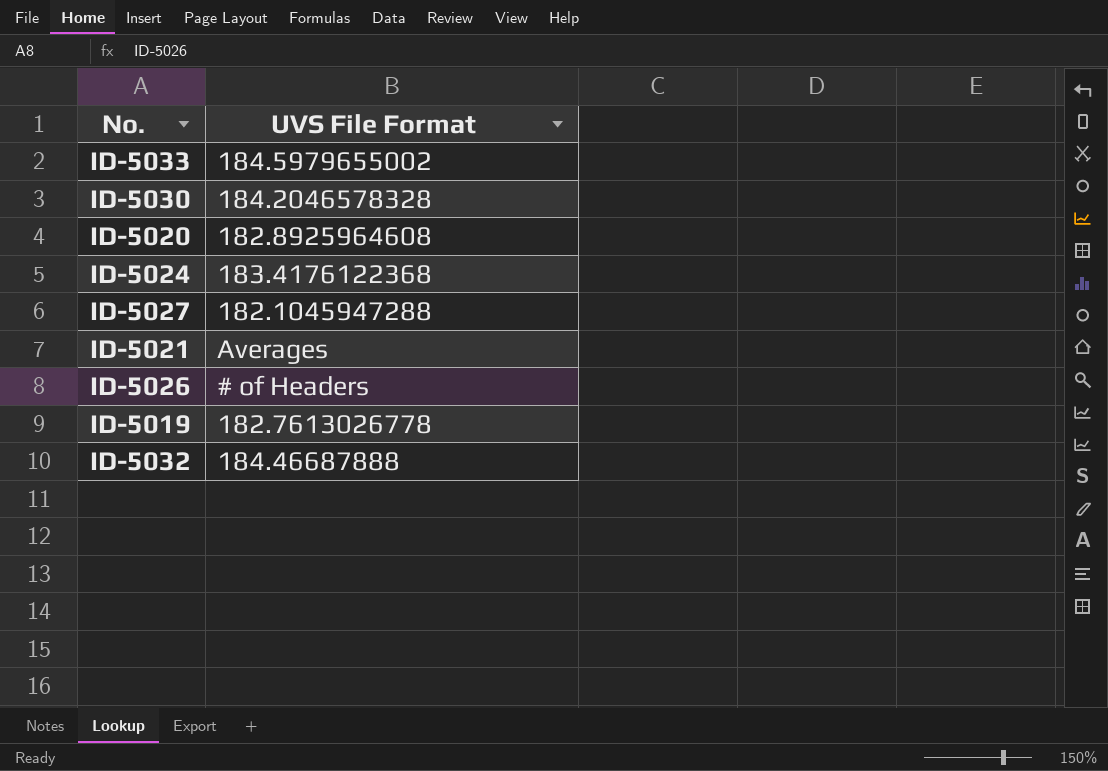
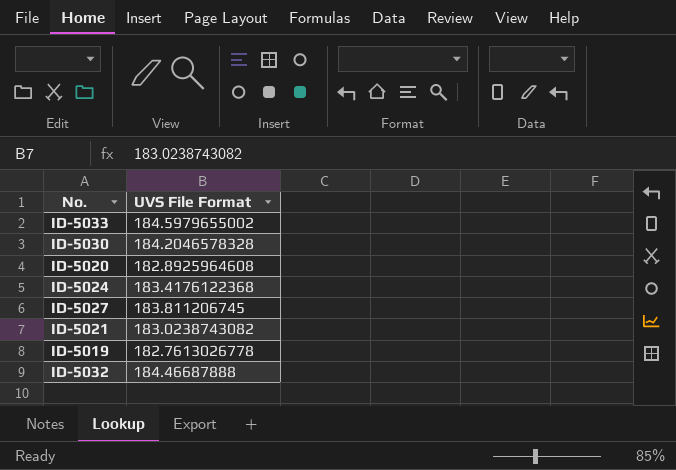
row ID-5026: # of Headers -> none
ID-5027 | UVS File Format: 182.1045947288 -> 183.811206745
ID-5021 | UVS File Format: Averages -> 183.0238743082

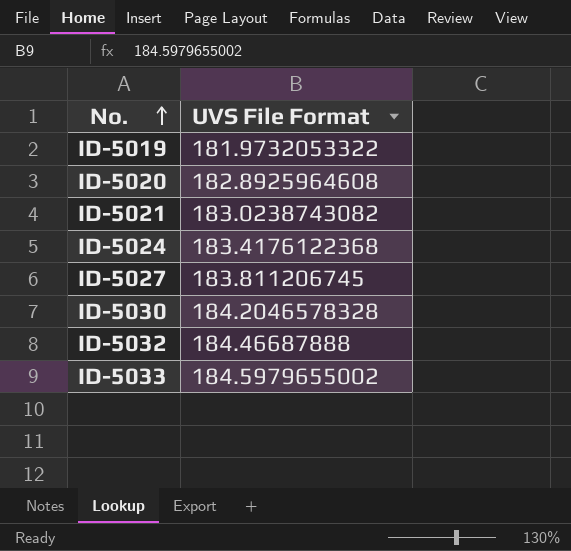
row order: none -> No. ascending
ID-5019 | UVS File Format: 182.7613026778 -> 181.9732053322

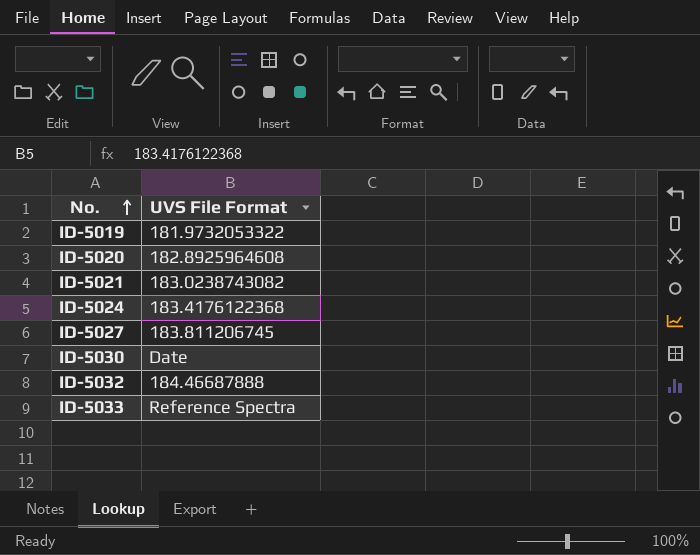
ID-5030 | UVS File Format: 184.2046578328 -> Date
ID-5033 | UVS File Format: 184.5979655002 -> Reference Spectra

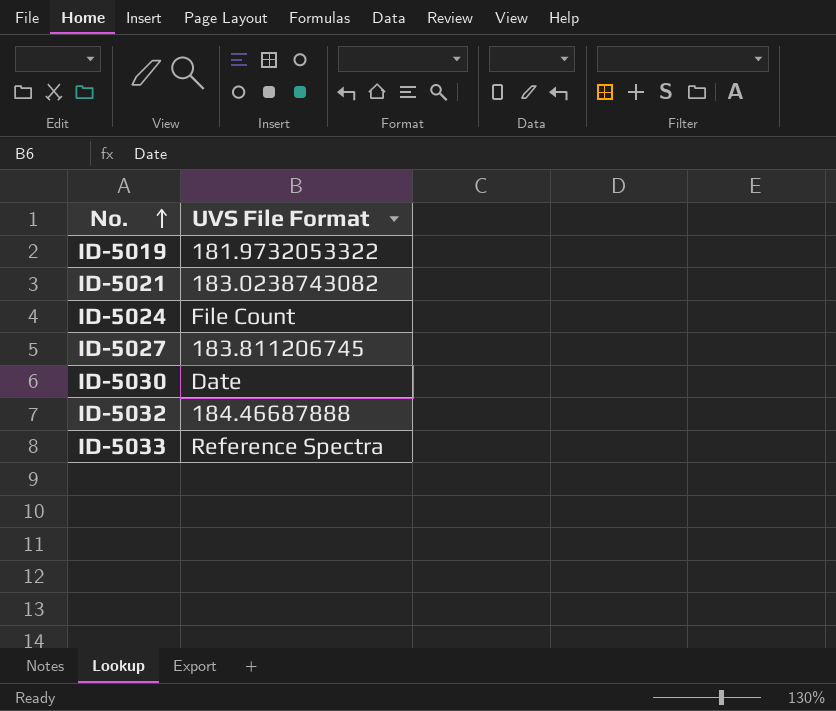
row ID-5020: 182.8925964608 -> none
ID-5024 | UVS File Format: 183.4176122368 -> File Count

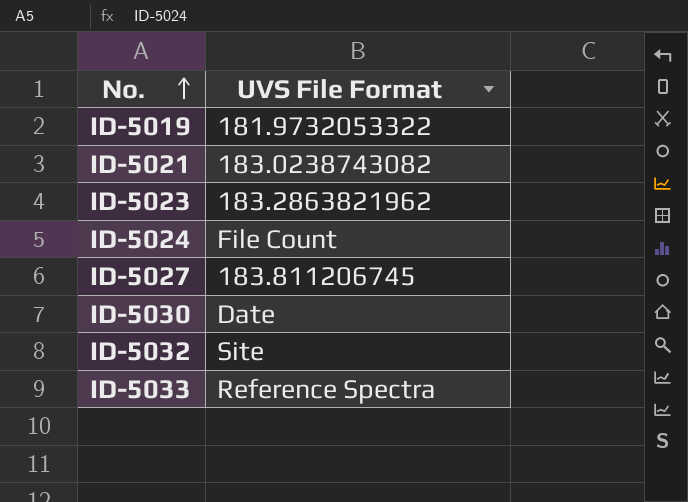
row ID-5023: none -> 183.2863821962
ID-5032 | UVS File Format: 184.46687888 -> Site

